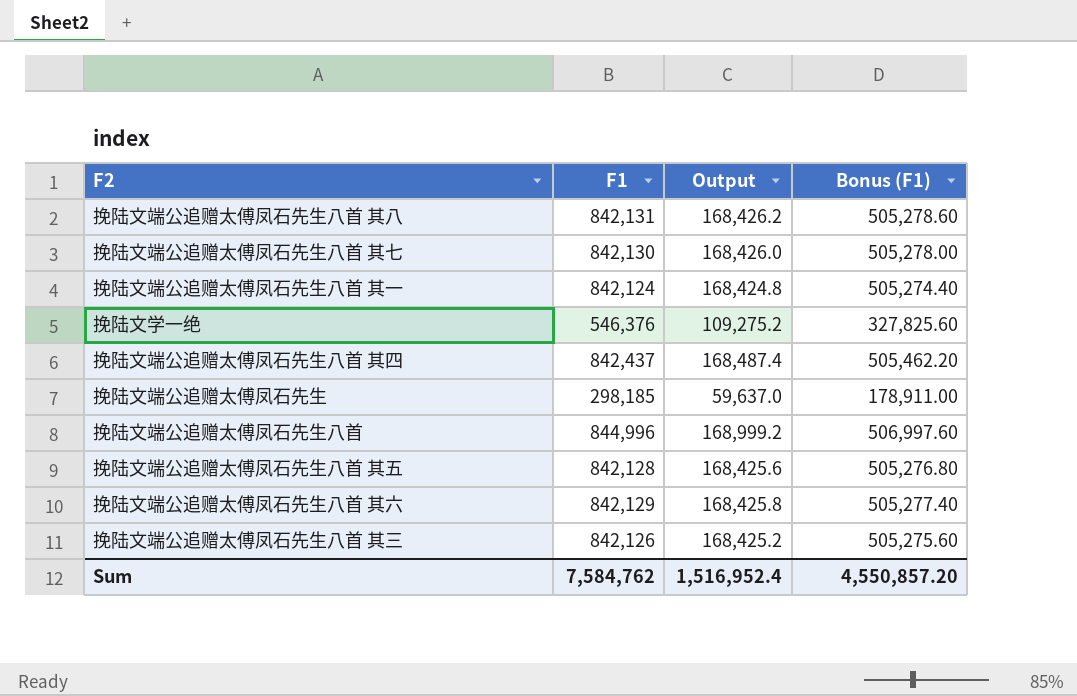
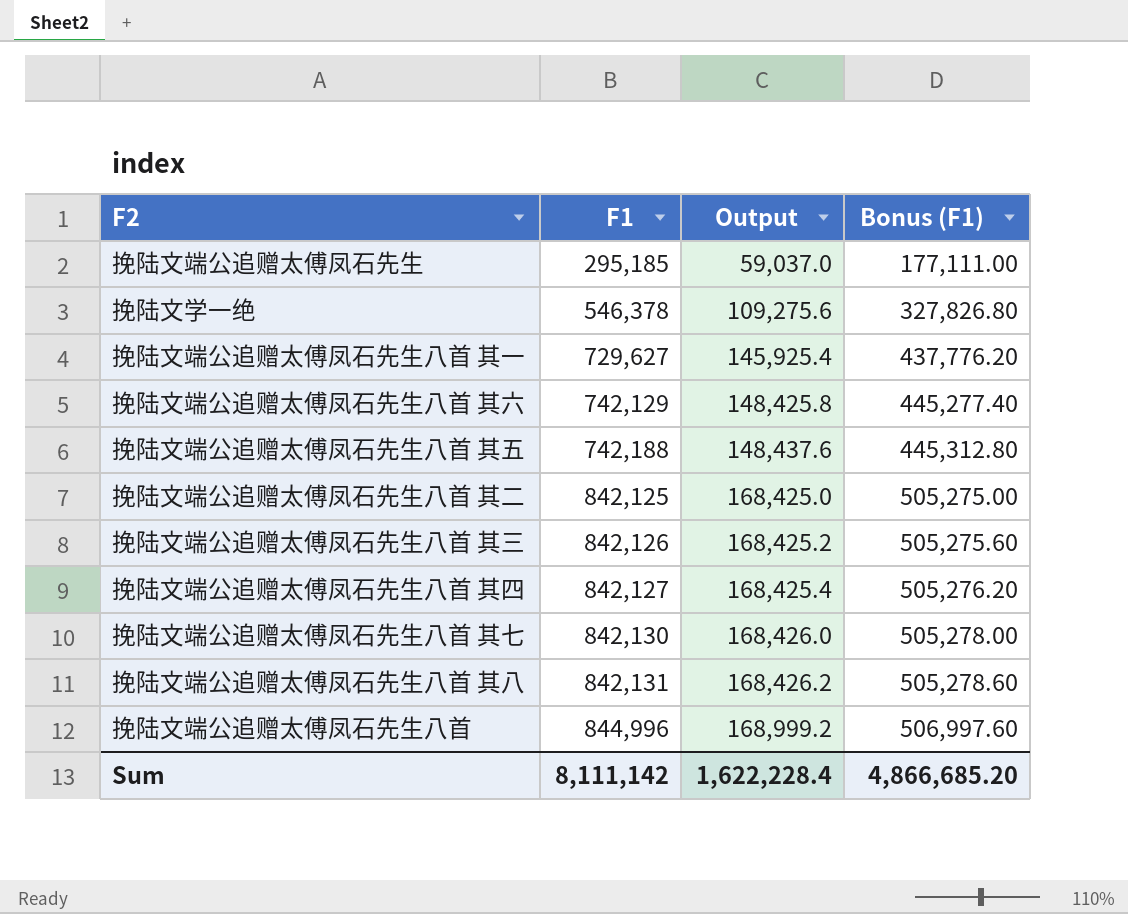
row order: none -> F1 ascending
挽陆文端公追赠太傅凤石先生 | F1: 298,185 -> 295,185
挽陆文端公追赠太傅凤石先生 | Output: 59,637.0 -> 59,037.0
挽陆文端公追赠太傅凤石先生 | Bonus (F1): 178,911.00 -> 177,111.00
挽陆文学一绝 | F1: 546,376 -> 546,378
挽陆文学一绝 | Output: 109,275.2 -> 109,275.6
挽陆文学一绝 | Bonus (F1): 327,825.60 -> 327,826.80
挽陆文端公追赠太傅凤石先生八首 其一 | F1: 842,124 -> 729,627
挽陆文端公追赠太傅凤石先生八首 其一 | Output: 168,424.8 -> 145,925.4
挽陆文端公追赠太傅凤石先生八首 其一 | Bonus (F1): 505,274.40 -> 437,776.20
挽陆文端公追赠太傅凤石先生八首 其六 | F1: 842,129 -> 742,129
挽陆文端公追赠太傅凤石先生八首 其六 | Output: 168,425.8 -> 148,425.8
挽陆文端公追赠太傅凤石先生八首 其六 | Bonus (F1): 505,277.40 -> 445,277.40
挽陆文端公追赠太傅凤石先生八首 其五 | F1: 842,128 -> 742,188
挽陆文端公追赠太傅凤石先生八首 其五 | Output: 168,425.6 -> 148,437.6
挽陆文端公追赠太傅凤石先生八首 其五 | Bonus (F1): 505,276.80 -> 445,312.80
row 挽陆文端公追赠太傅凤石先生八首 其二: none -> 842,125 | 168,425.0 | 505,275.00
挽陆文端公追赠太傅凤石先生八首 其四 | F1: 842,437 -> 842,127
挽陆文端公追赠太傅凤石先生八首 其四 | Output: 168,487.4 -> 168,425.4
挽陆文端公追赠太傅凤石先生八首 其四 | Bonus (F1): 505,462.20 -> 505,276.20
Sum | F1: 7,584,762 -> 8,111,142
Sum | Output: 1,516,952.4 -> 1,622,228.4
Sum | Bonus (F1): 4,550,857.20 -> 4,866,685.20

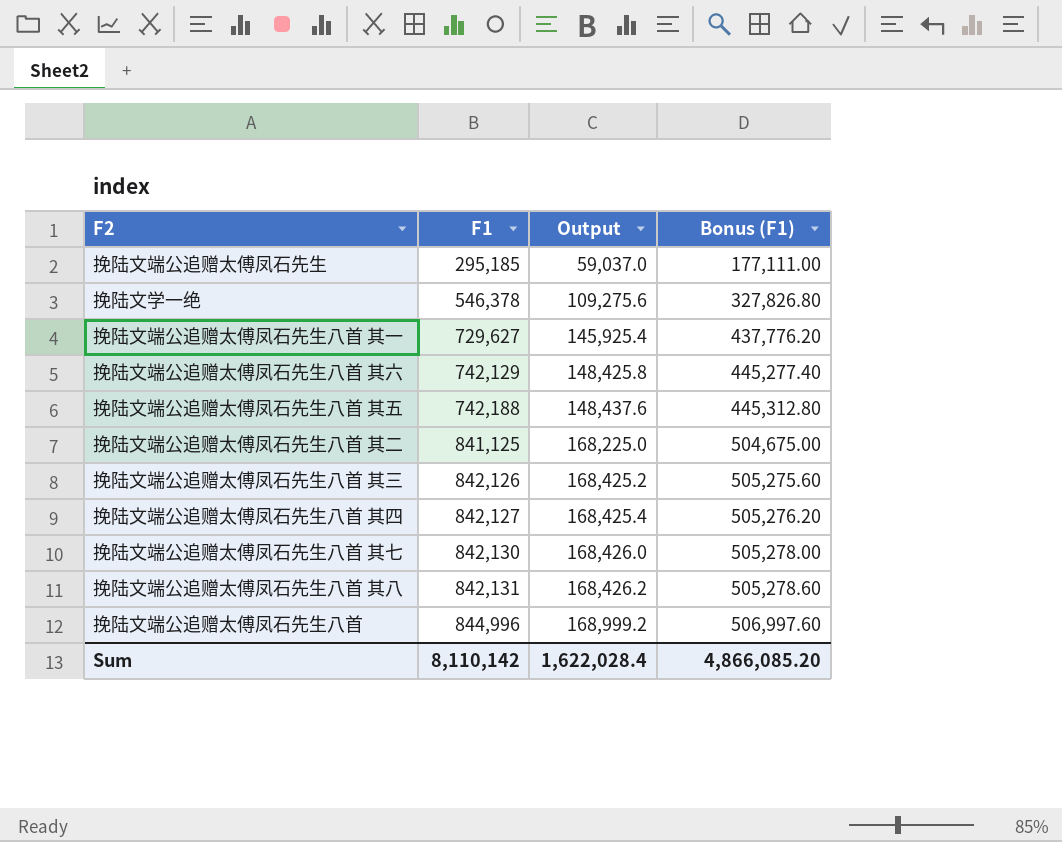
挽陆文端公追赠太傅凤石先生八首 其二 | F1: 842,125 -> 841,125
挽陆文端公追赠太傅凤石先生八首 其二 | Output: 168,425.0 -> 168,225.0
挽陆文端公追赠太傅凤石先生八首 其二 | Bonus (F1): 505,275.00 -> 504,675.00
Sum | F1: 8,111,142 -> 8,110,142
Sum | Output: 1,622,228.4 -> 1,622,028.4
Sum | Bonus (F1): 4,866,685.20 -> 4,866,085.20

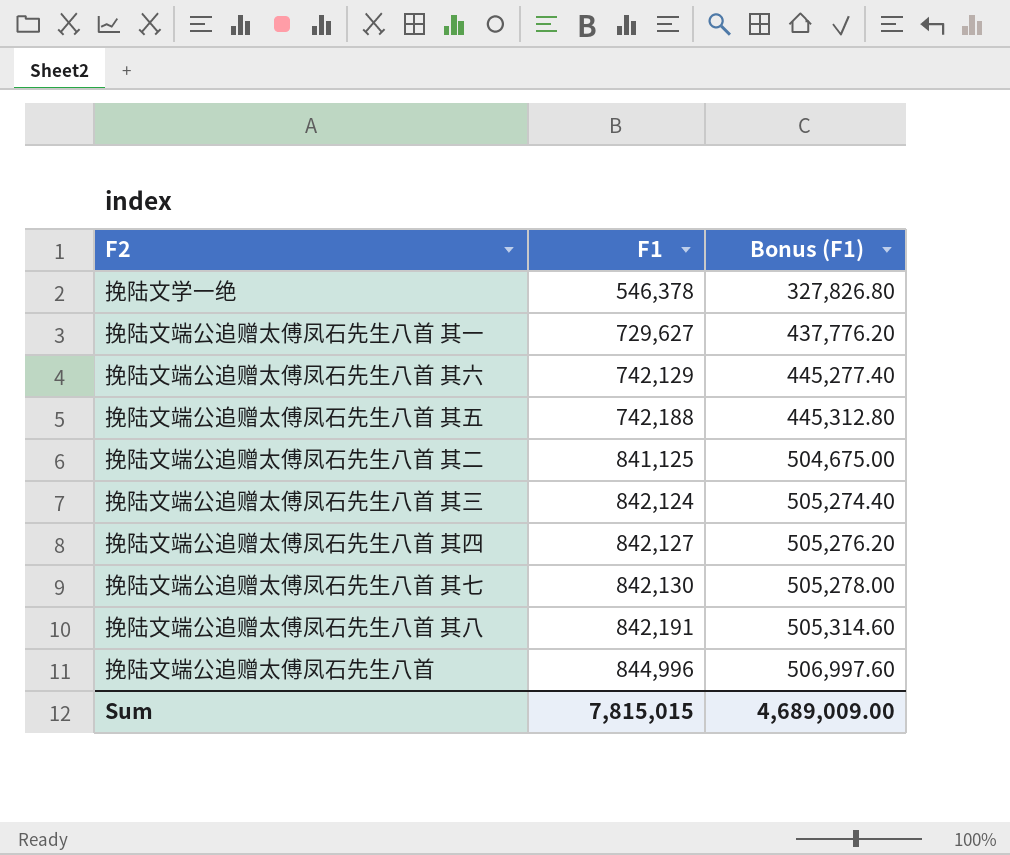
column Output | formula: [F1] * 0.2 -> none
row 挽陆文端公追赠太傅凤石先生: 295,185 | 59,037.0 | 177,111.00 -> none
挽陆文端公追赠太傅凤石先生八首 其三 | F1: 842,126 -> 842,124
挽陆文端公追赠太傅凤石先生八首 其三 | Bonus (F1): 505,275.60 -> 505,274.40
挽陆文端公追赠太傅凤石先生八首 其八 | F1: 842,131 -> 842,191
挽陆文端公追赠太傅凤石先生八首 其八 | Bonus (F1): 505,278.60 -> 505,314.60
Sum | F1: 8,110,142 -> 7,815,015
Sum | Bonus (F1): 4,866,085.20 -> 4,689,009.00

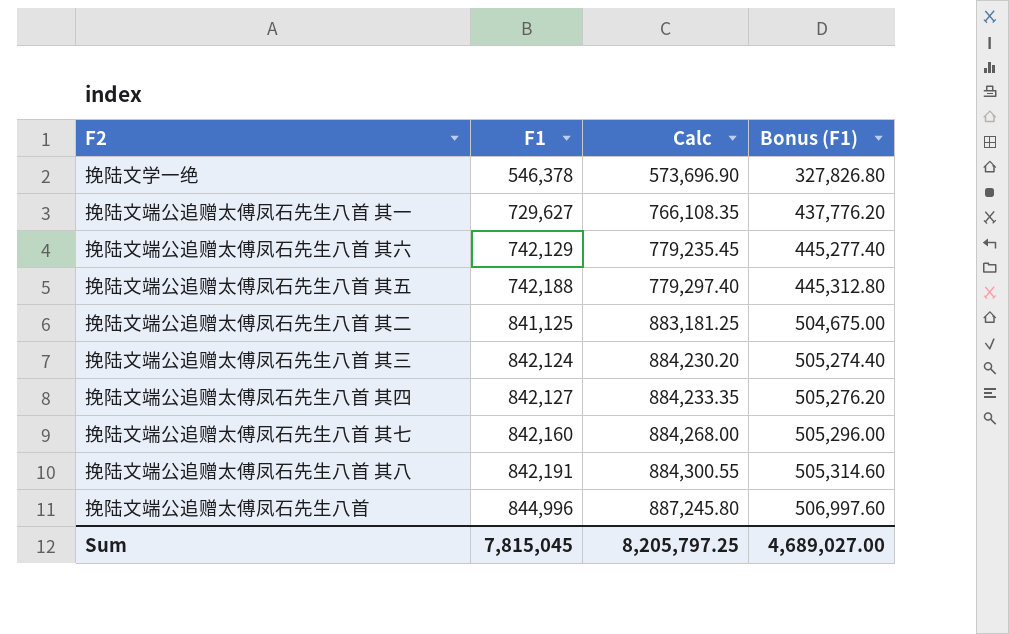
column Calc | formula: none -> [F1] * 1.05
挽陆文端公追赠太傅凤石先生八首 其七 | F1: 842,130 -> 842,160
挽陆文端公追赠太傅凤石先生八首 其七 | Bonus (F1): 505,278.00 -> 505,296.00
Sum | F1: 7,815,015 -> 7,815,045
Sum | Bonus (F1): 4,689,009.00 -> 4,689,027.00

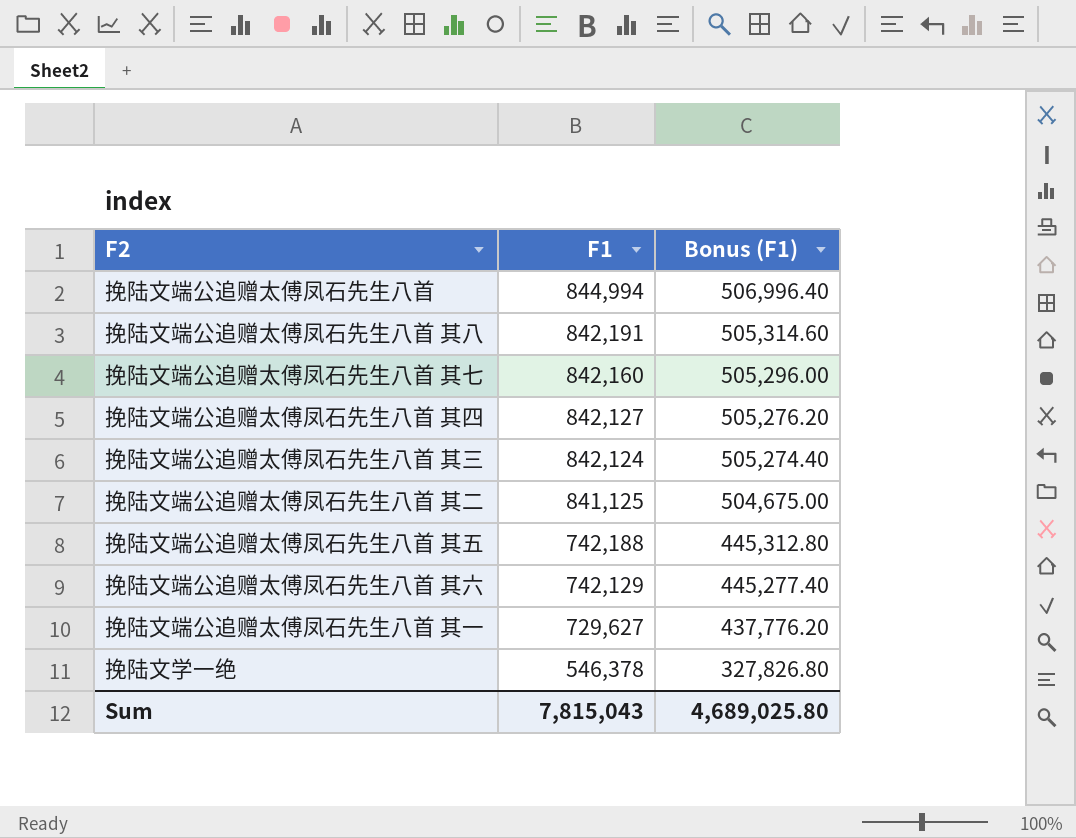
row order: F1 ascending -> F1 descending
column Calc | formula: [F1] * 1.05 -> none
挽陆文端公追赠太傅凤石先生八首 | F1: 844,996 -> 844,994
挽陆文端公追赠太傅凤石先生八首 | Bonus (F1): 506,997.60 -> 506,996.40
Sum | F1: 7,815,045 -> 7,815,043
Sum | Bonus (F1): 4,689,027.00 -> 4,689,025.80

